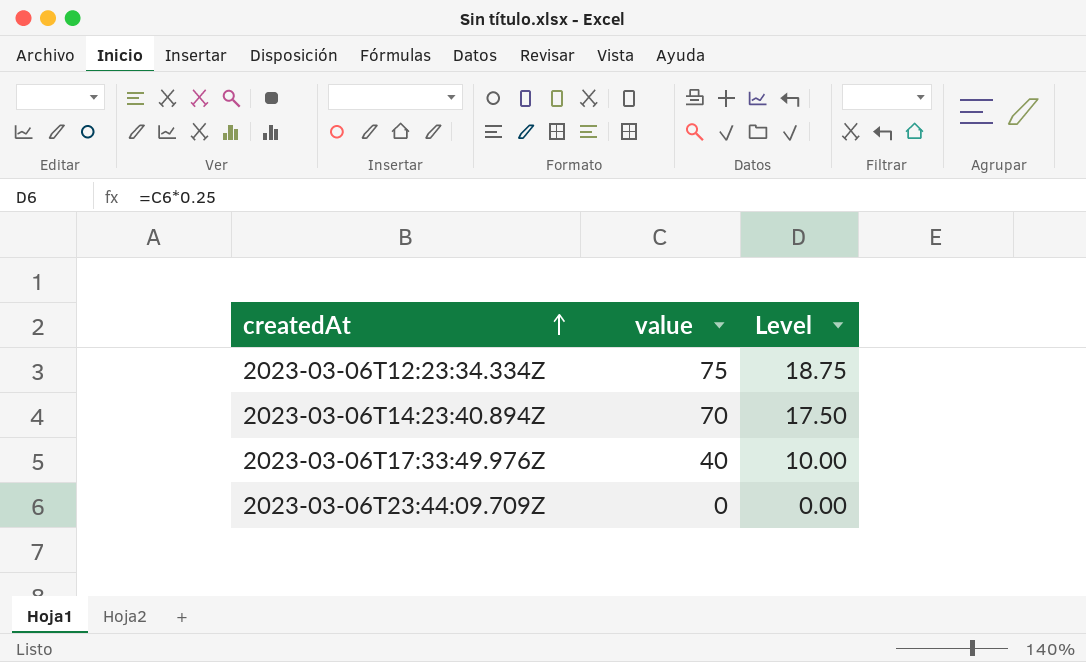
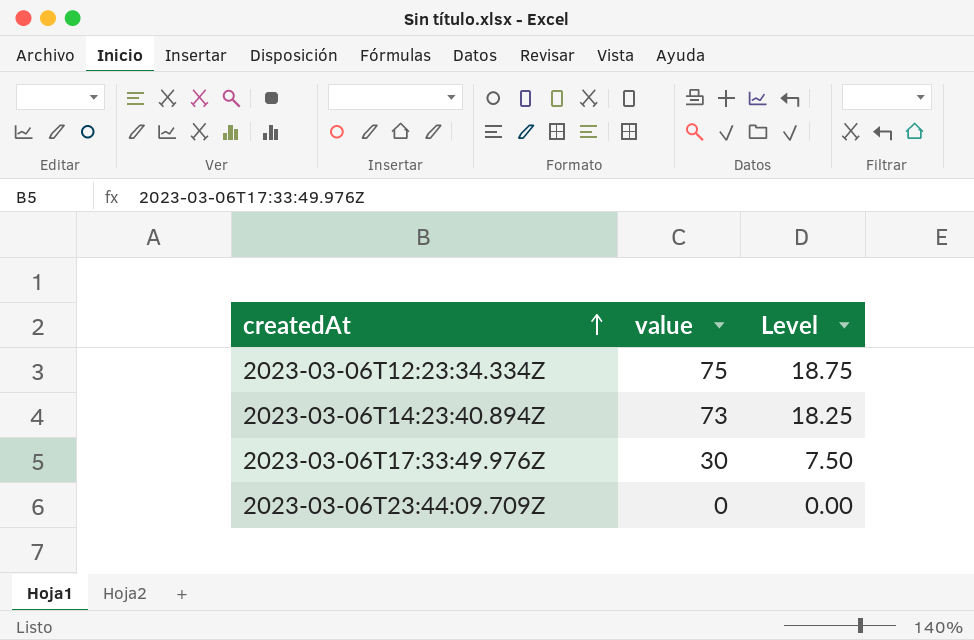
2023-03-06T14:23:40.894Z | value: 70 -> 73
2023-03-06T14:23:40.894Z | Level: 17.50 -> 18.25
2023-03-06T17:33:49.976Z | value: 40 -> 30
2023-03-06T17:33:49.976Z | Level: 10.00 -> 7.50

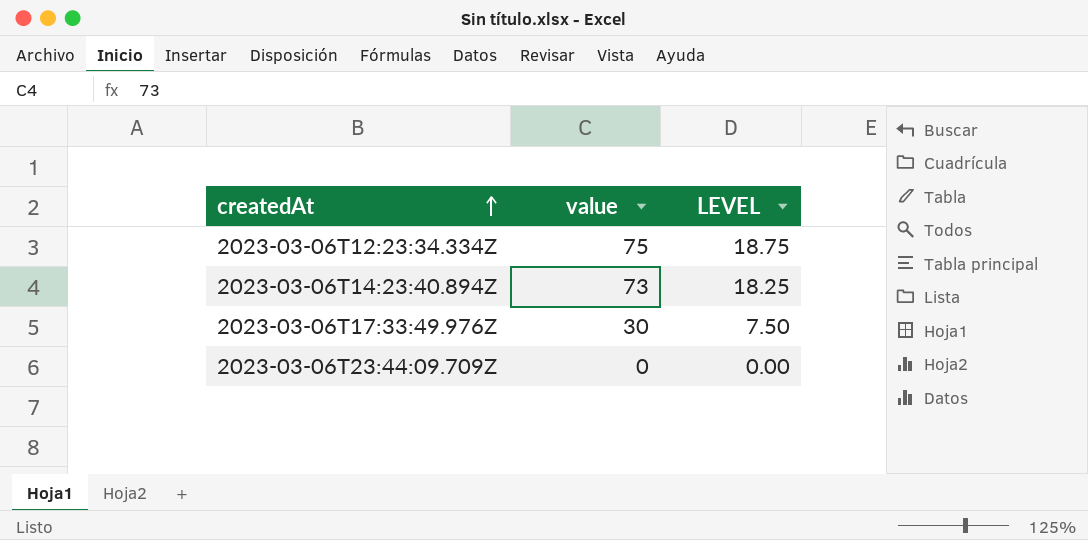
column name: Level -> LEVEL

